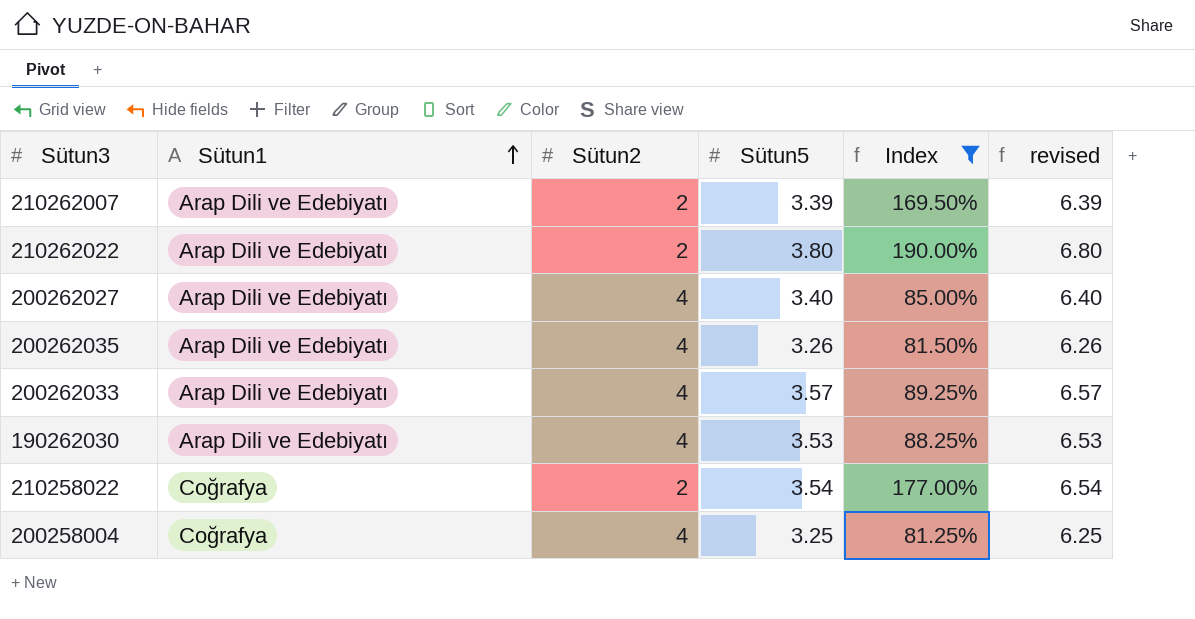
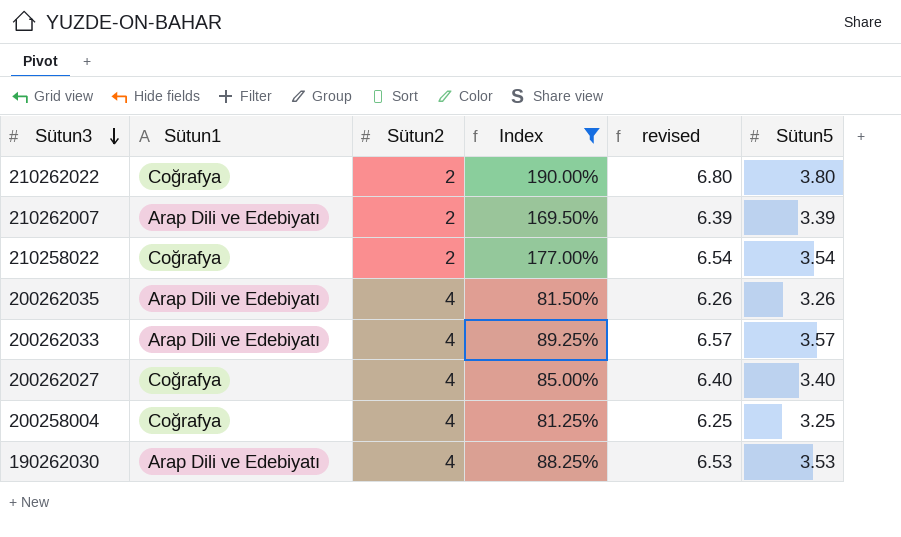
row order: Sütun1 ascending -> Sütun3 descending
column Sütun5 | position: 4 -> 6
210262022 | Sütun1: Arap Dili ve Edebiyatı -> Coğrafya
200262027 | Sütun1: Arap Dili ve Edebiyatı -> Coğrafya

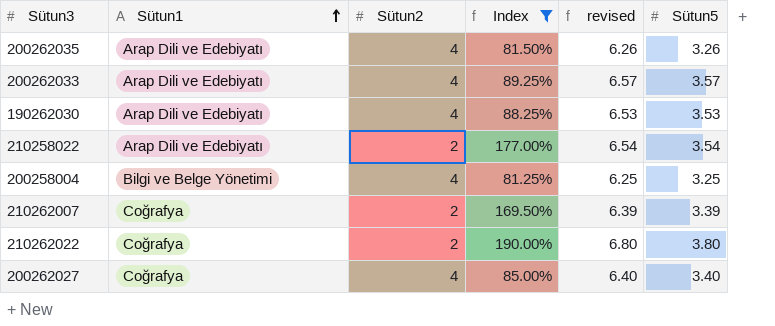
row order: Sütun3 descending -> Sütun1 ascending
210258022 | Sütun1: Coğrafya -> Arap Dili ve Edebiyatı
200258004 | Sütun1: Coğrafya -> Bilgi ve Belge Yönetimi
210262007 | Sütun1: Arap Dili ve Edebiyatı -> Coğrafya

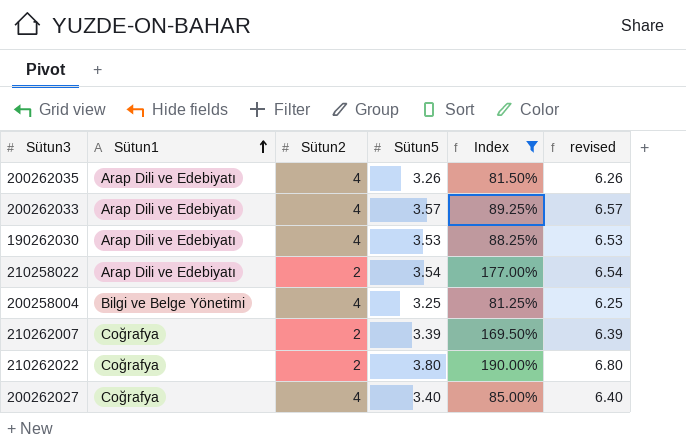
column Sütun5 | position: 6 -> 4

